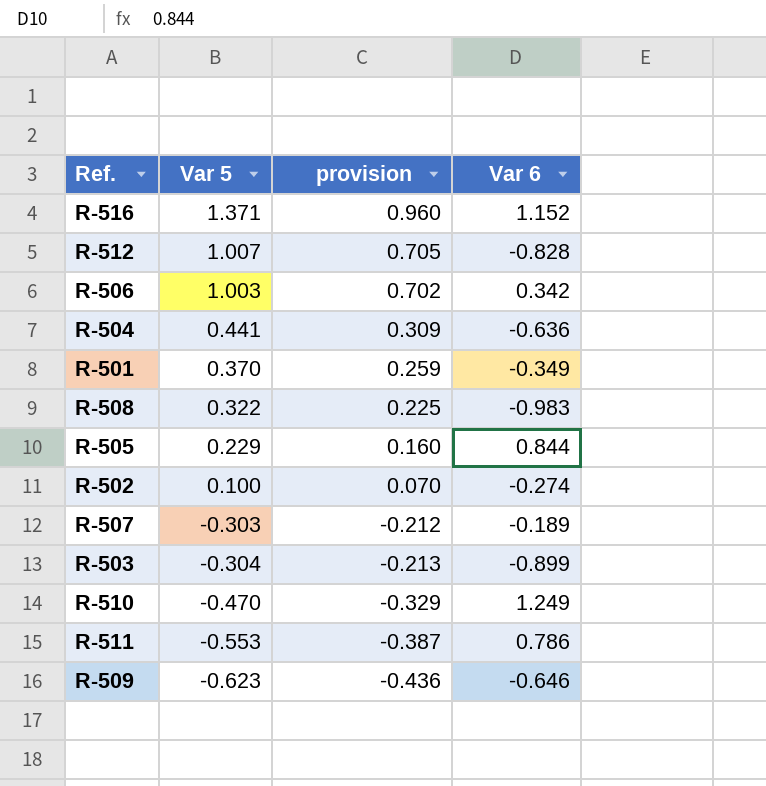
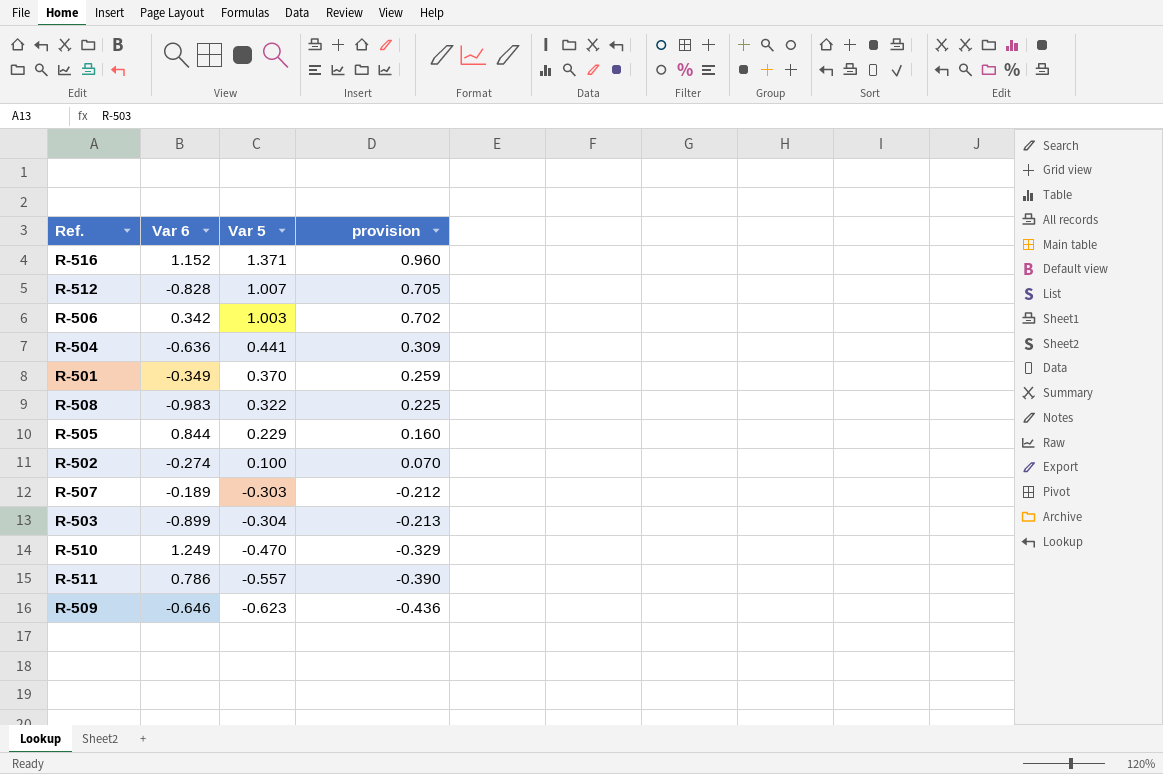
column Var 6 | position: 4 -> 2
R-511 | Var 5: -0.553 -> -0.557
R-511 | provision: -0.387 -> -0.390

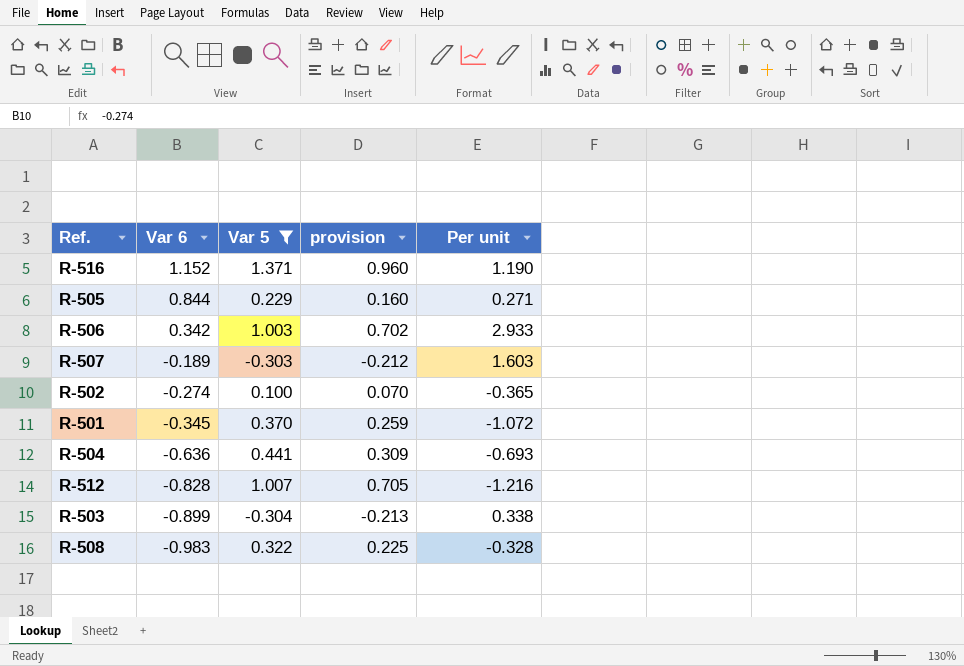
filter: none -> Var 5 >= -0.304
row order: Var 5 descending -> Var 6 descending
column Per unit | formula: none -> [Var 5] / [Var 6]
R-501 | Var 6: -0.349 -> -0.345

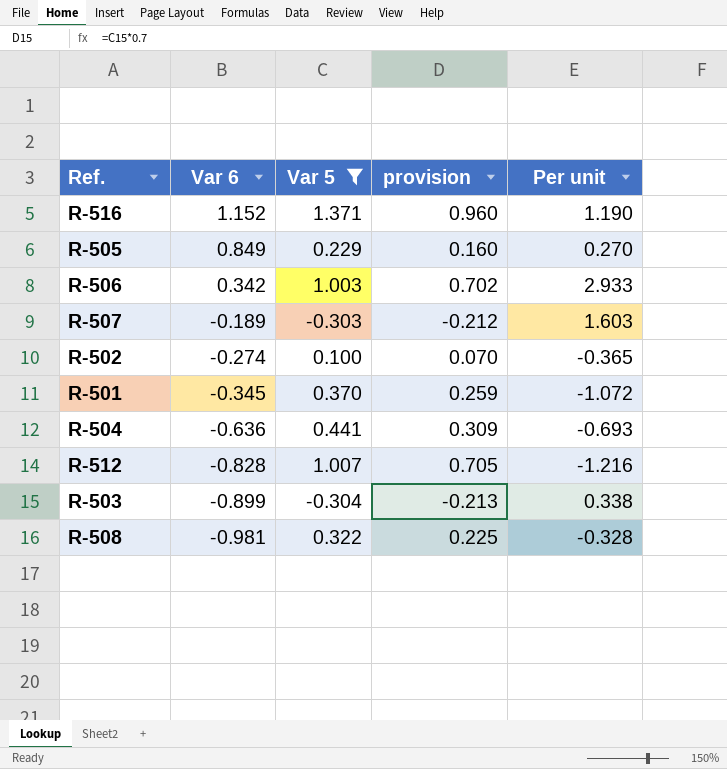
R-505 | Var 6: 0.844 -> 0.849
R-505 | Per unit: 0.271 -> 0.270
R-508 | Var 6: -0.983 -> -0.981

